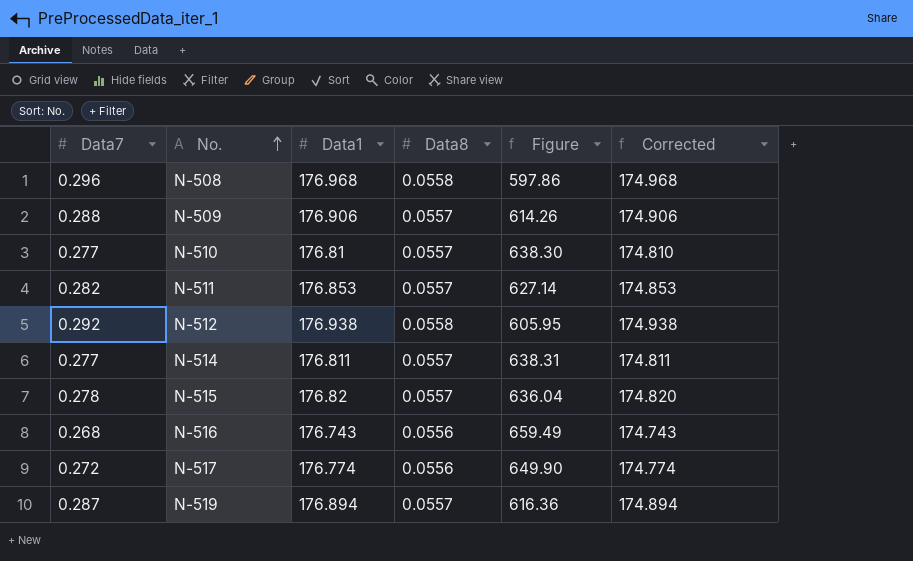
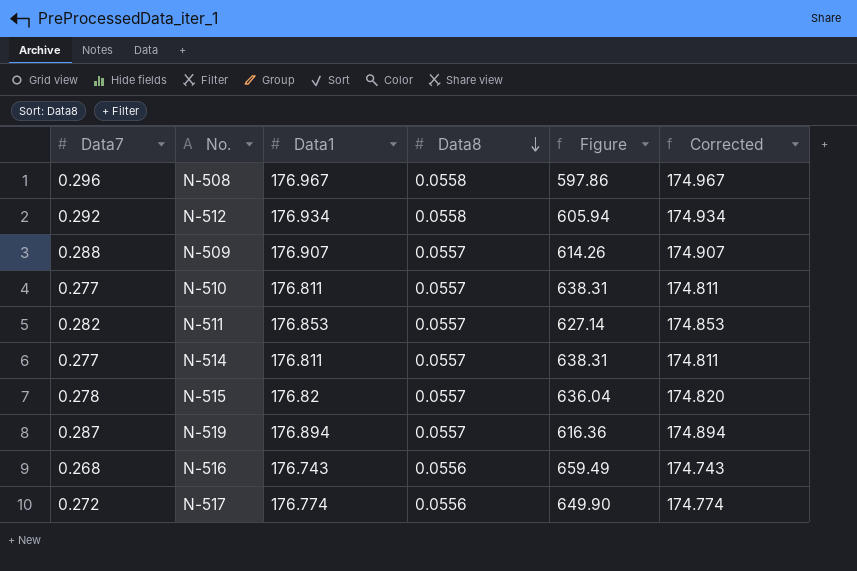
row order: No. ascending -> Data8 descending
N-508 | Data1: 176.968 -> 176.967
N-508 | Corrected: 174.968 -> 174.967
N-512 | Data1: 176.938 -> 176.934
N-512 | Figure: 605.95 -> 605.94
N-512 | Corrected: 174.938 -> 174.934
N-509 | Data1: 176.906 -> 176.907
N-509 | Corrected: 174.906 -> 174.907
N-510 | Data1: 176.81 -> 176.811
N-510 | Figure: 638.30 -> 638.31
N-510 | Corrected: 174.810 -> 174.811

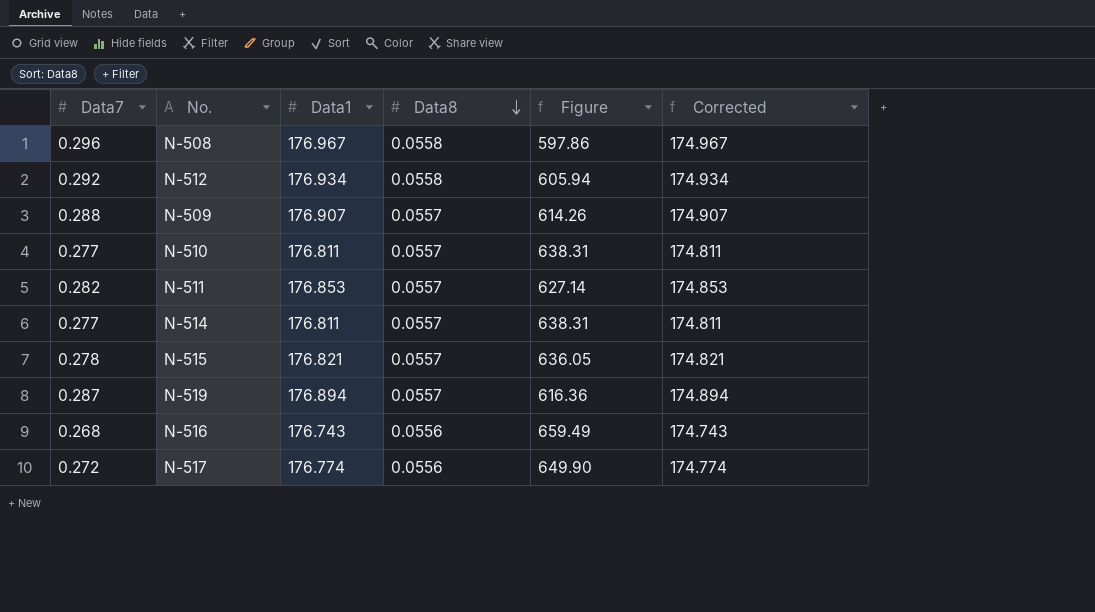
N-515 | Data1: 176.82 -> 176.821
N-515 | Figure: 636.04 -> 636.05
N-515 | Corrected: 174.820 -> 174.821

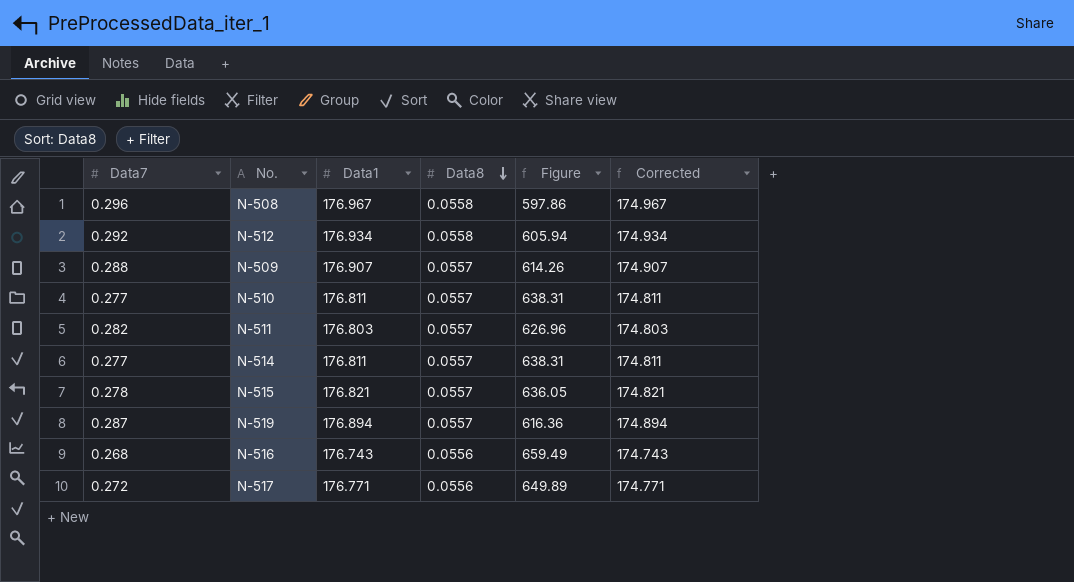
N-511 | Data1: 176.853 -> 176.803
N-511 | Figure: 627.14 -> 626.96
N-511 | Corrected: 174.853 -> 174.803
N-517 | Data1: 176.774 -> 176.771
N-517 | Figure: 649.90 -> 649.89
N-517 | Corrected: 174.774 -> 174.771

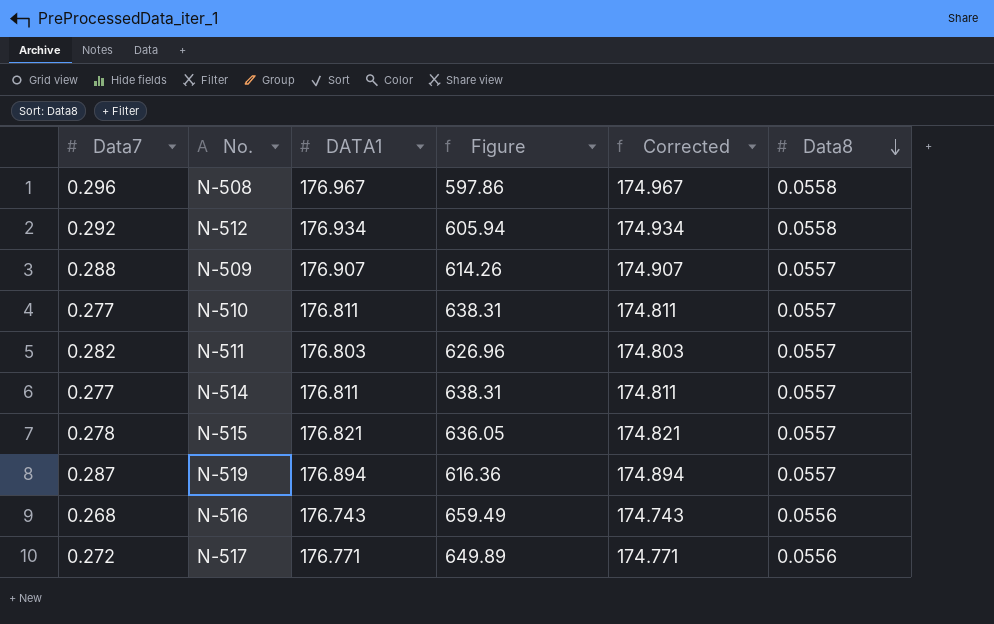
column name: Data1 -> DATA1
column Data8 | position: 4 -> 6

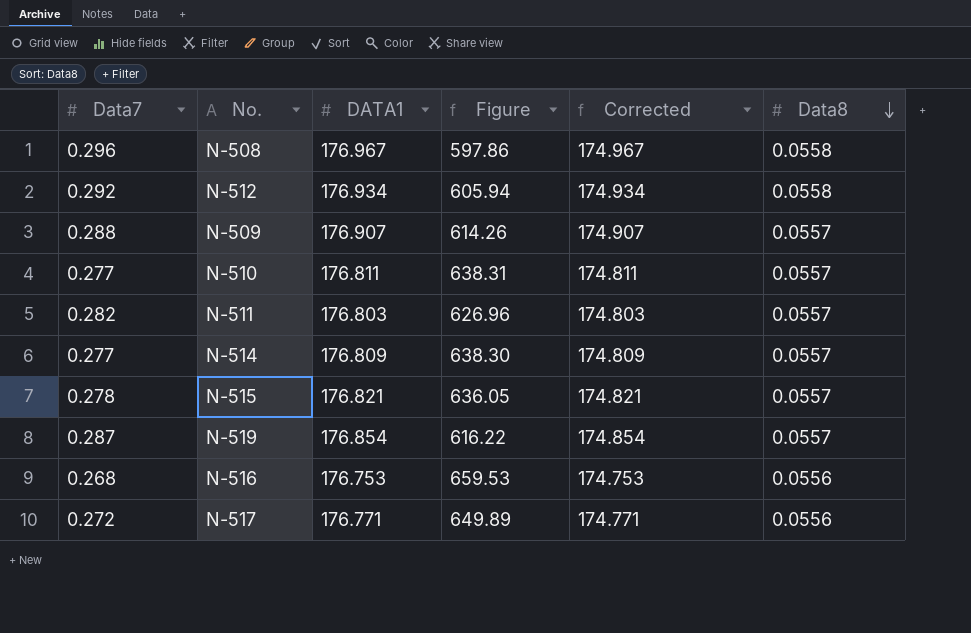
N-514 | DATA1: 176.811 -> 176.809
N-514 | Figure: 638.31 -> 638.30
N-514 | Corrected: 174.811 -> 174.809
N-519 | DATA1: 176.894 -> 176.854
N-519 | Figure: 616.36 -> 616.22
N-519 | Corrected: 174.894 -> 174.854
N-516 | DATA1: 176.743 -> 176.753
N-516 | Figure: 659.49 -> 659.53
N-516 | Corrected: 174.743 -> 174.753

